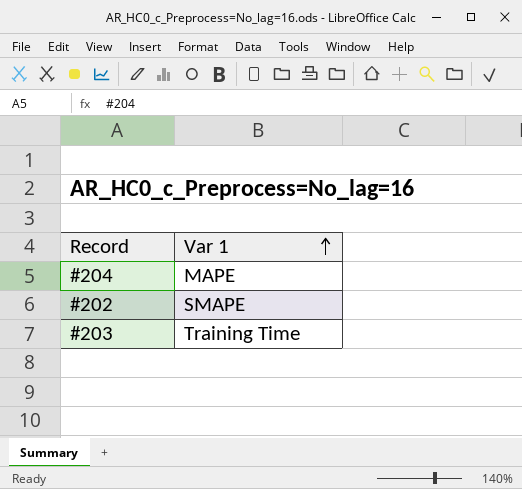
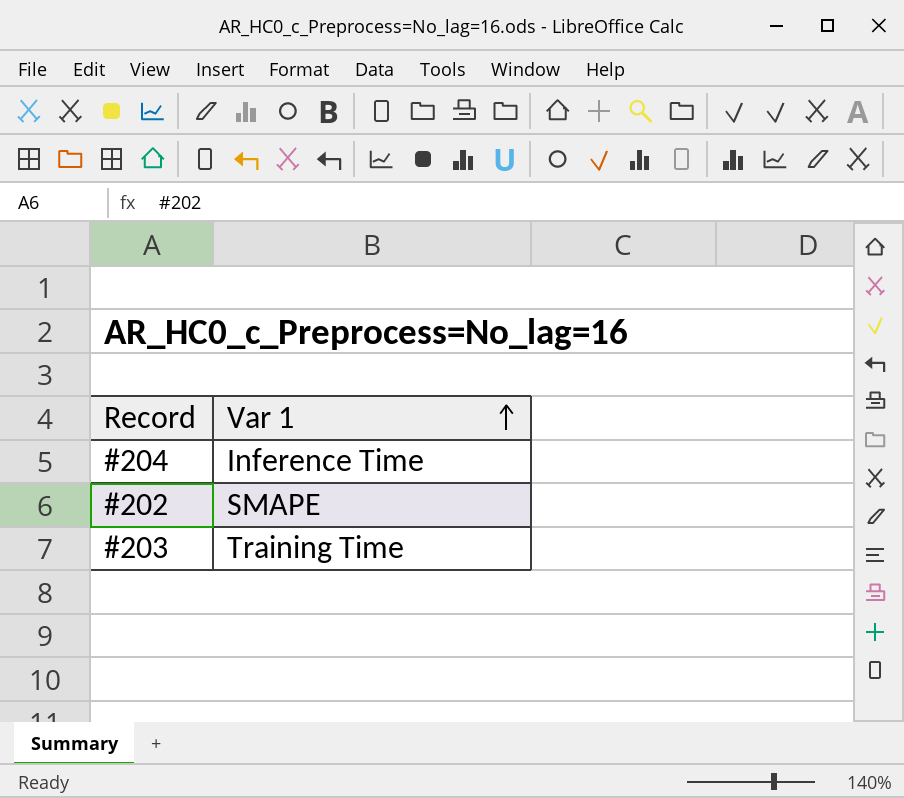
#204 | Var 1: MAPE -> Inference Time

